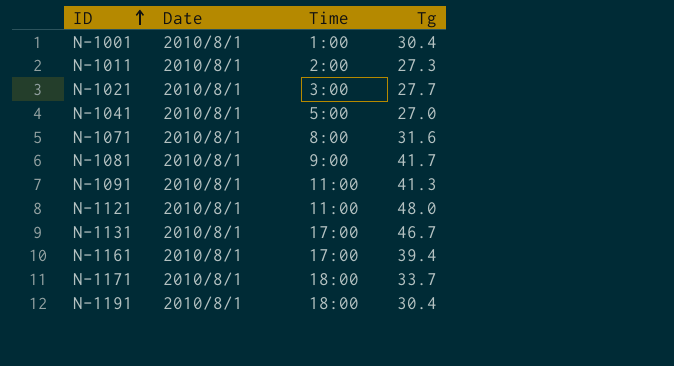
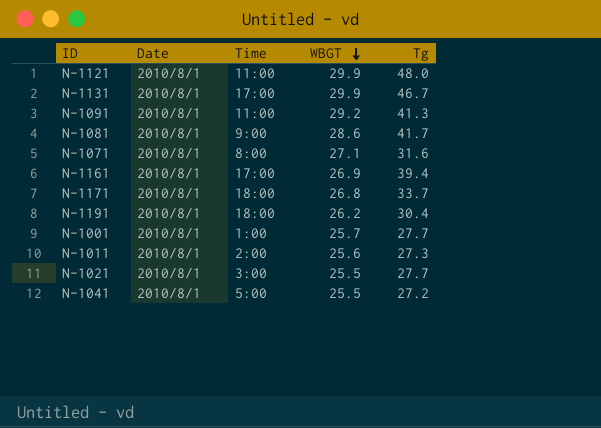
row order: ID ascending -> WBGT descending
column WBGT | position: none -> 4
N-1001 | Tg: 30.4 -> 27.7
N-1041 | Tg: 27.0 -> 27.2

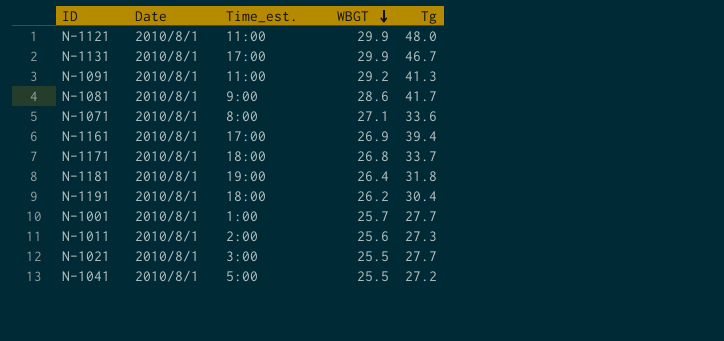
column name: Time -> Time_est.
N-1071 | Tg: 31.6 -> 33.6
row N-1181: none -> 2010/8/1 | 19:00 | 26.4 | 31.8

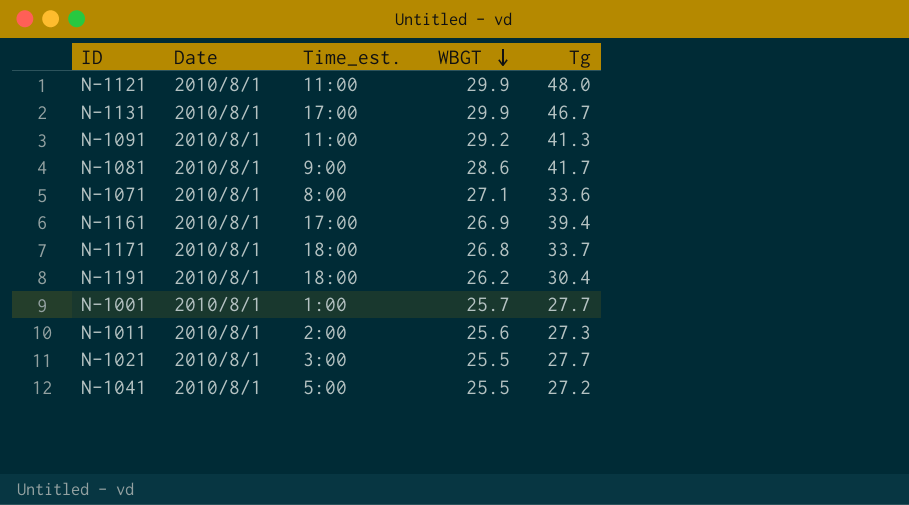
row N-1181: 2010/8/1 | 19:00 | 26.4 | 31.8 -> none

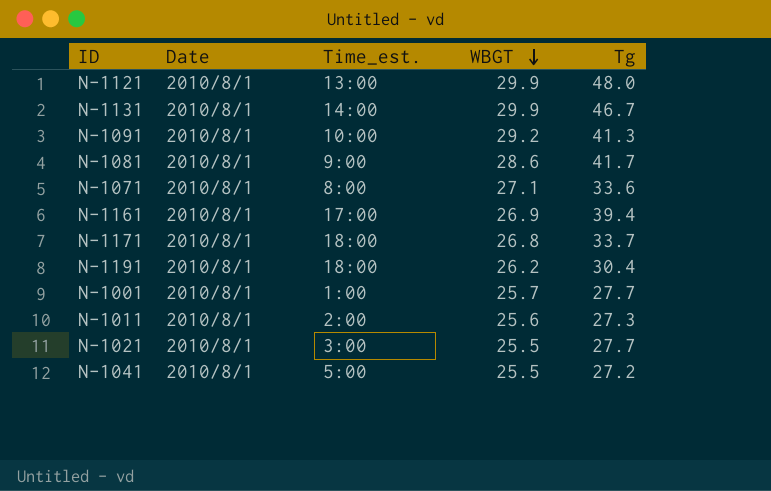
N-1121 | Time_est.: 11:00 -> 13:00
N-1131 | Time_est.: 17:00 -> 14:00
N-1091 | Time_est.: 11:00 -> 10:00

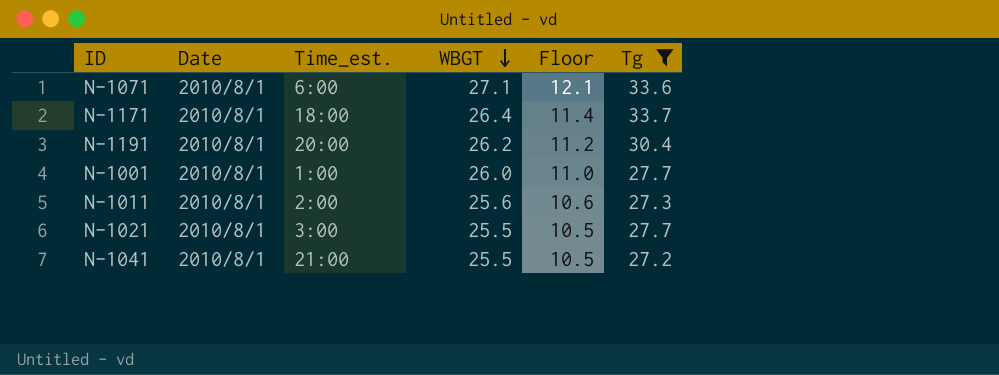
filter: none -> Tg <= 33.7
column Floor | formula: none -> [WBGT] - 15
N-1071 | Time_est.: 8:00 -> 6:00
N-1171 | WBGT: 26.8 -> 26.4
N-1191 | Time_est.: 18:00 -> 20:00
N-1001 | WBGT: 25.7 -> 26.0
N-1041 | Time_est.: 5:00 -> 21:00

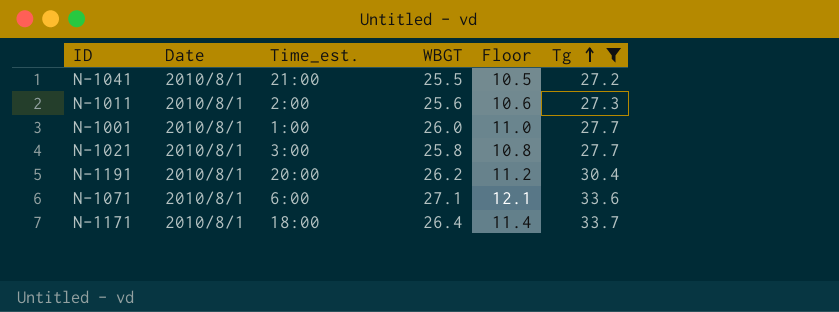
row order: WBGT descending -> Tg ascending
N-1021 | WBGT: 25.5 -> 25.8
N-1021 | Floor: 10.5 -> 10.8

